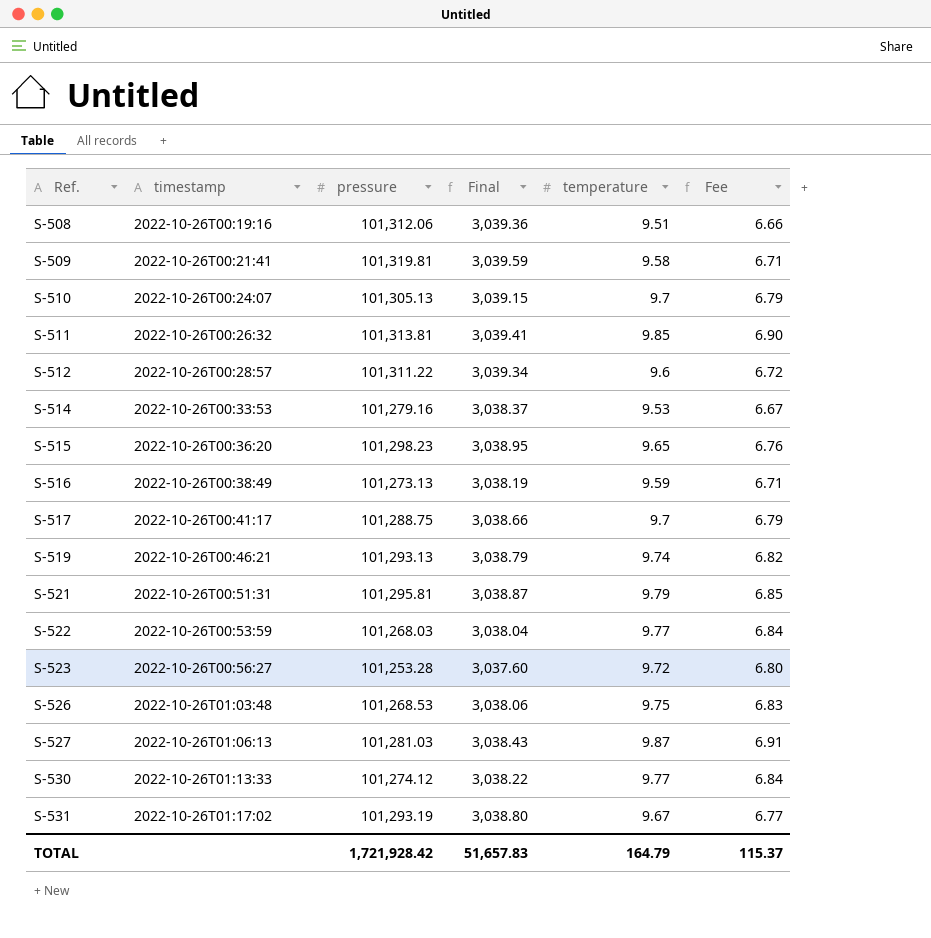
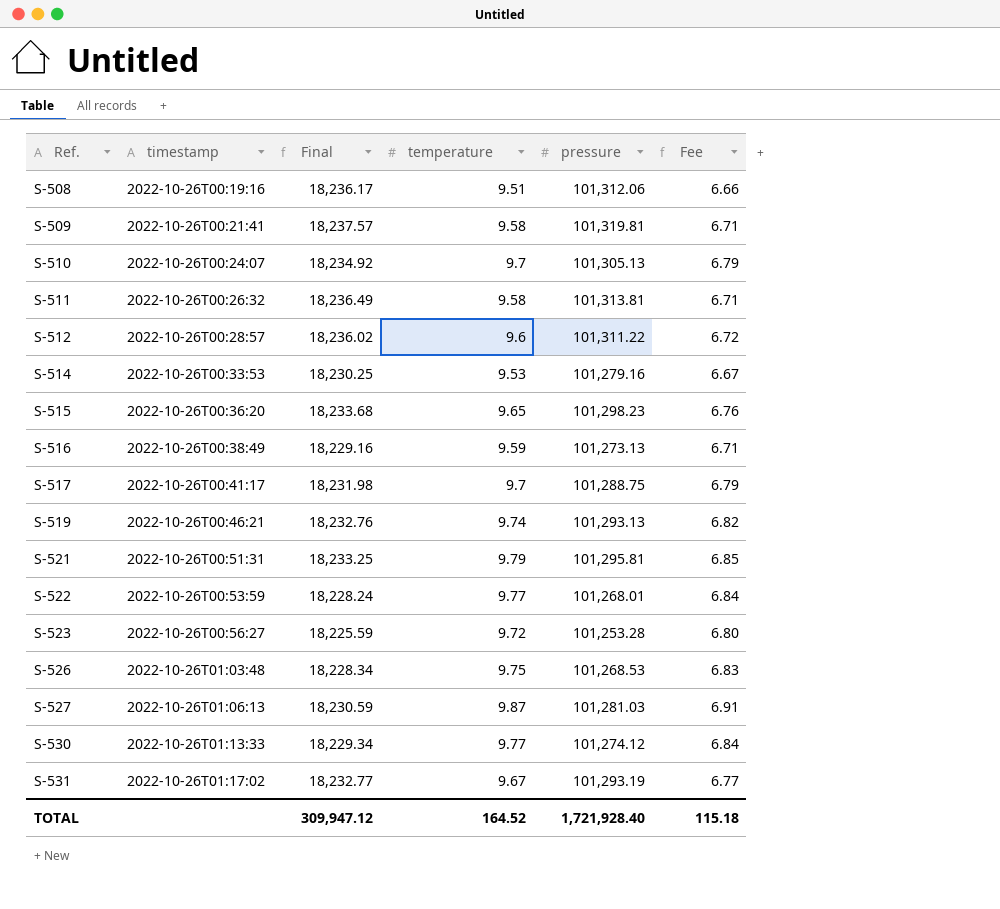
column Final | formula: [pressure] * 0.03 -> [pressure] * 0.18
column pressure | position: 3 -> 5
S-511 | temperature: 9.85 -> 9.58
S-511 | Fee: 6.90 -> 6.71
S-522 | pressure: 101,268.03 -> 101,268.01
TOTAL | Final: 51,657.83 -> 309,947.12
TOTAL | temperature: 164.79 -> 164.52
TOTAL | pressure: 1,721,928.42 -> 1,721,928.40
TOTAL | Fee: 115.37 -> 115.18

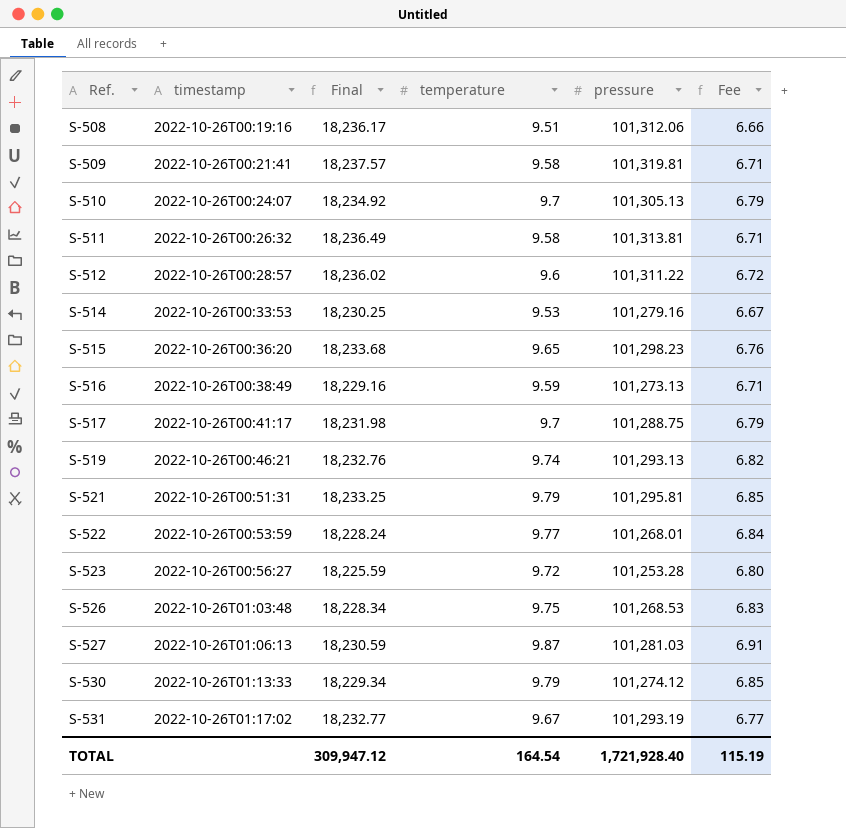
S-530 | temperature: 9.77 -> 9.79
S-530 | Fee: 6.84 -> 6.85
TOTAL | temperature: 164.52 -> 164.54
TOTAL | Fee: 115.18 -> 115.19

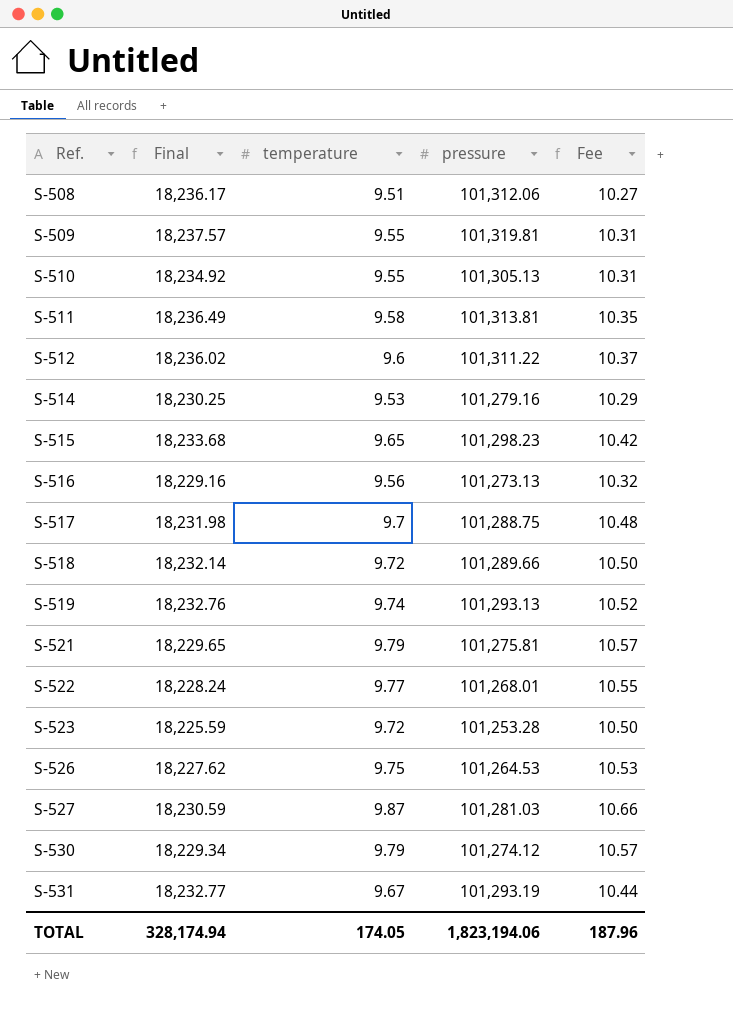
column timestamp | position: 2 -> none
column Fee | formula: [temperature] * 0.7 -> [temperature] * 1.08
S-509 | temperature: 9.58 -> 9.55
S-510 | temperature: 9.7 -> 9.55
S-516 | temperature: 9.59 -> 9.56
row S-518: none -> 18,232.14 | 9.72 | 101,289.66 | 10.50
S-521 | Final: 18,233.25 -> 18,229.65
S-521 | pressure: 101,295.81 -> 101,275.81
S-526 | Final: 18,228.34 -> 18,227.62
S-526 | pressure: 101,268.53 -> 101,264.53
TOTAL | Final: 309,947.12 -> 328,174.94
TOTAL | temperature: 164.54 -> 174.05
TOTAL | pressure: 1,721,928.40 -> 1,823,194.06
TOTAL | Fee: 115.19 -> 187.96

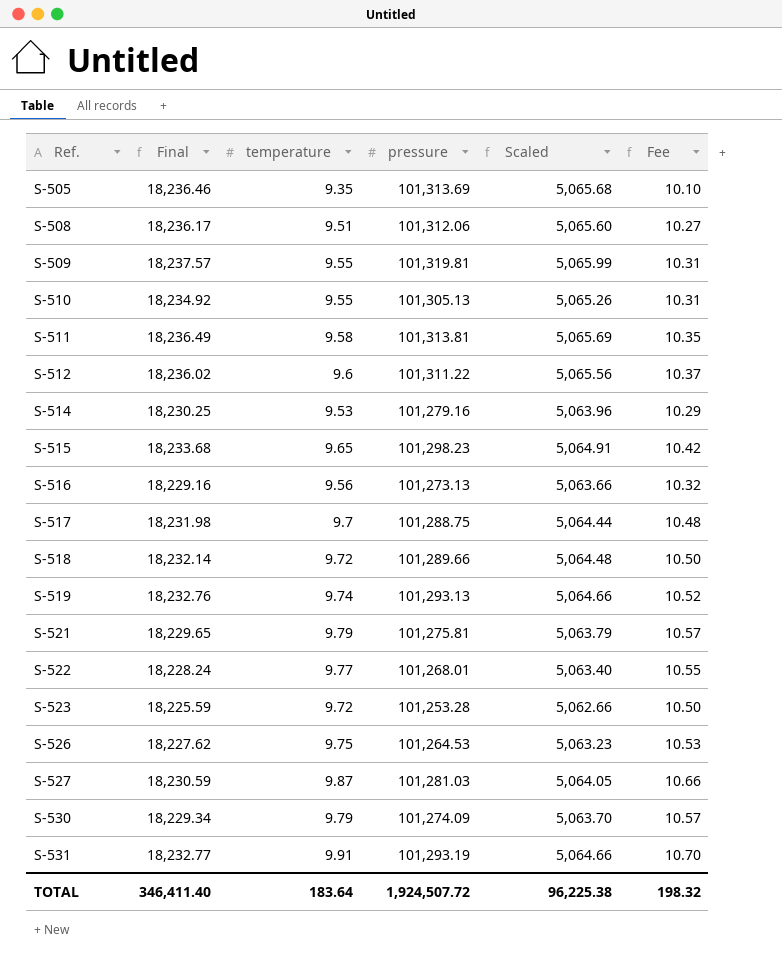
column Scaled | formula: none -> [pressure] * 0.05
row S-505: none -> 18,236.46 | 9.35 | 101,313.69 | 5,065.68 | 10.10
S-530 | pressure: 101,274.12 -> 101,274.09
S-531 | temperature: 9.67 -> 9.91
S-531 | Fee: 10.44 -> 10.70
TOTAL | Final: 328,174.94 -> 346,411.40
TOTAL | temperature: 174.05 -> 183.64
TOTAL | pressure: 1,823,194.06 -> 1,924,507.72
TOTAL | Fee: 187.96 -> 198.32

